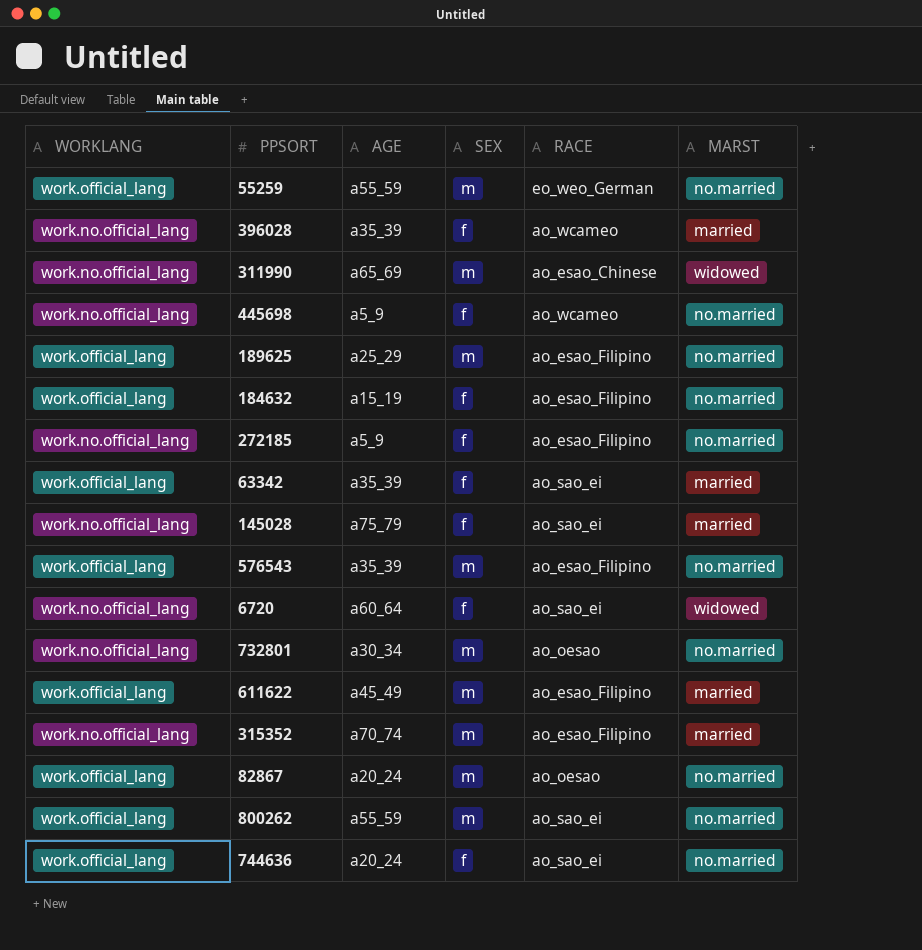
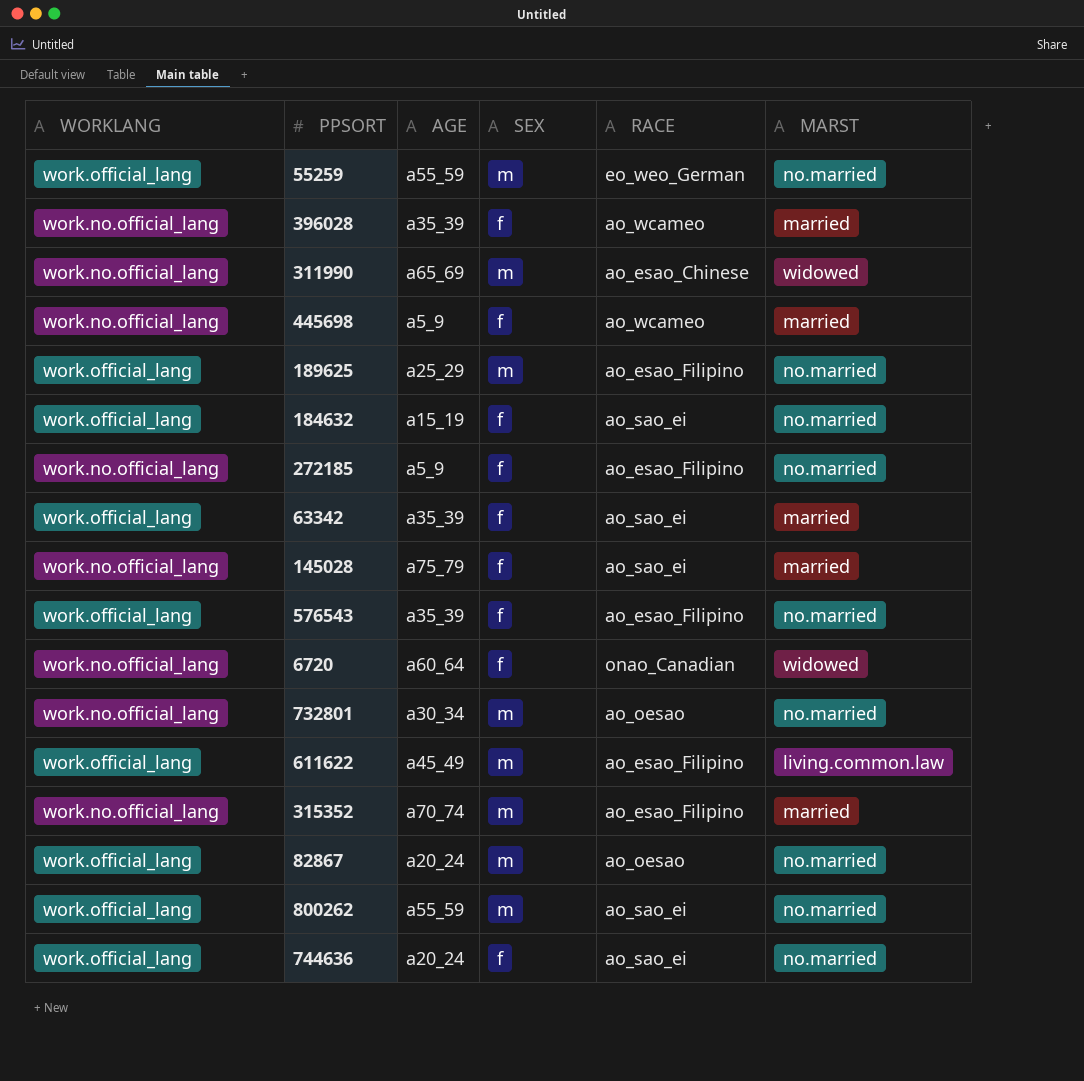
445698 | MARST: no.married -> married
184632 | RACE: ao_esao_Filipino -> ao_sao_ei
576543 | SEX: m -> f
6720 | RACE: ao_sao_ei -> onao_Canadian
611622 | MARST: married -> living.common.law

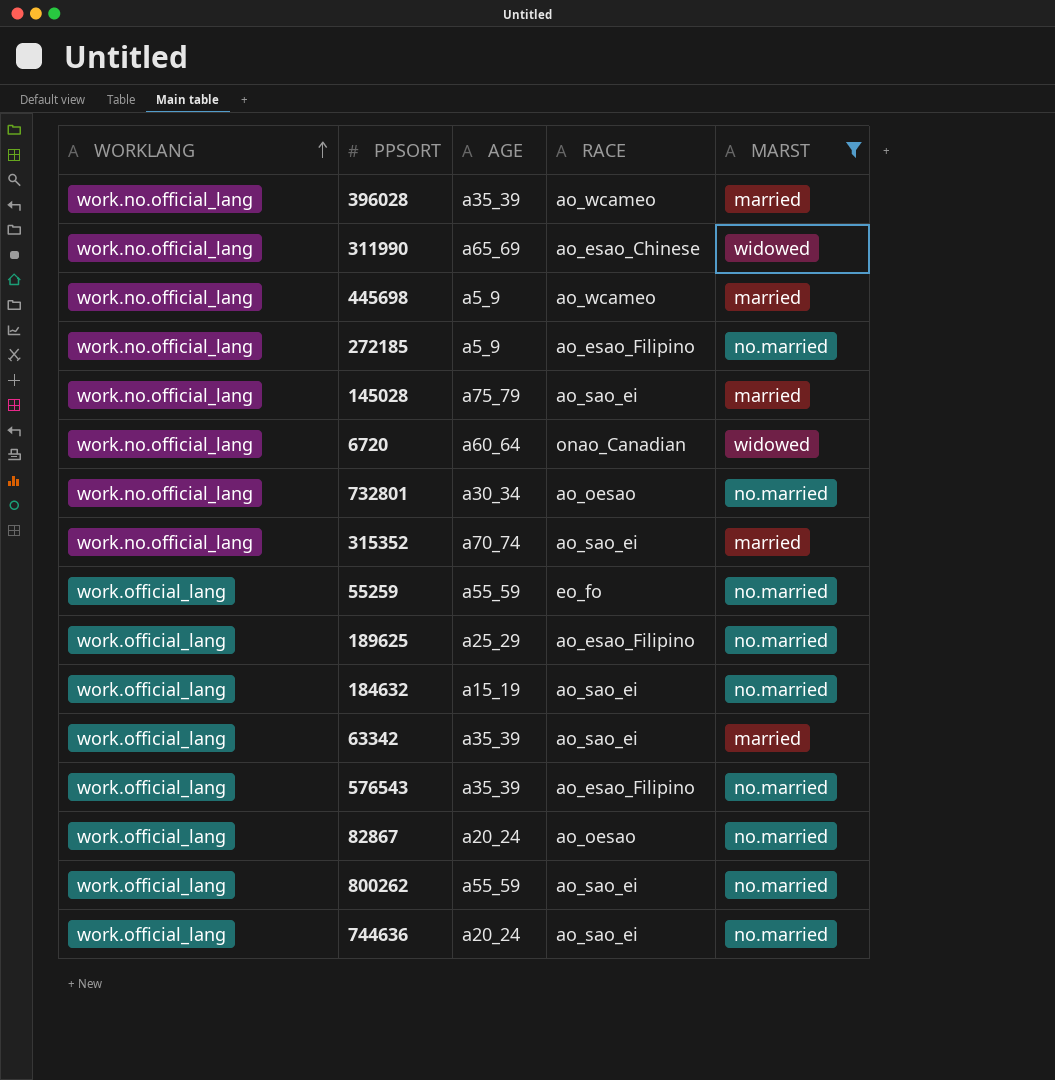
filter: none -> MARST != living.common.law
row order: none -> WORKLANG ascending
column SEX | position: 4 -> none
315352 | RACE: ao_esao_Filipino -> ao_sao_ei
55259 | RACE: eo_weo_German -> eo_fo

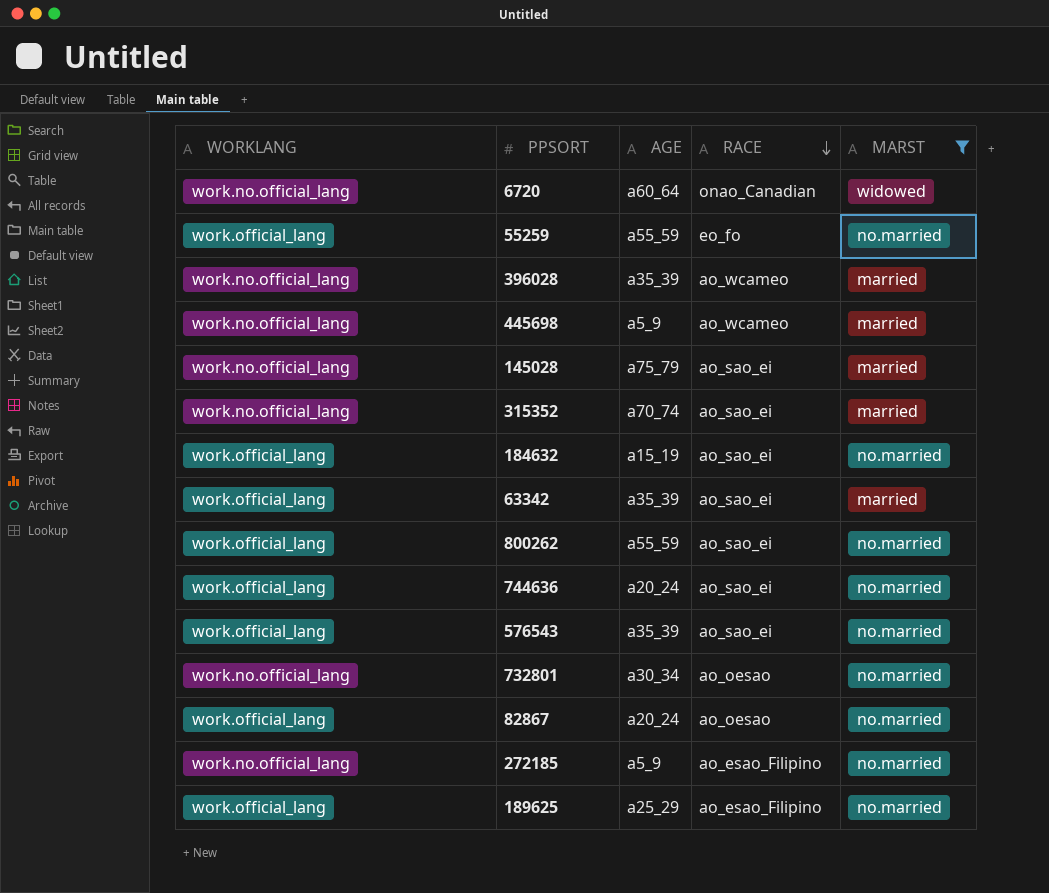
row order: WORKLANG ascending -> RACE descending
row 311990: work.no.official_lang | a65_69 | ao_esao_Chinese | widowed -> none
576543 | RACE: ao_esao_Filipino -> ao_sao_ei

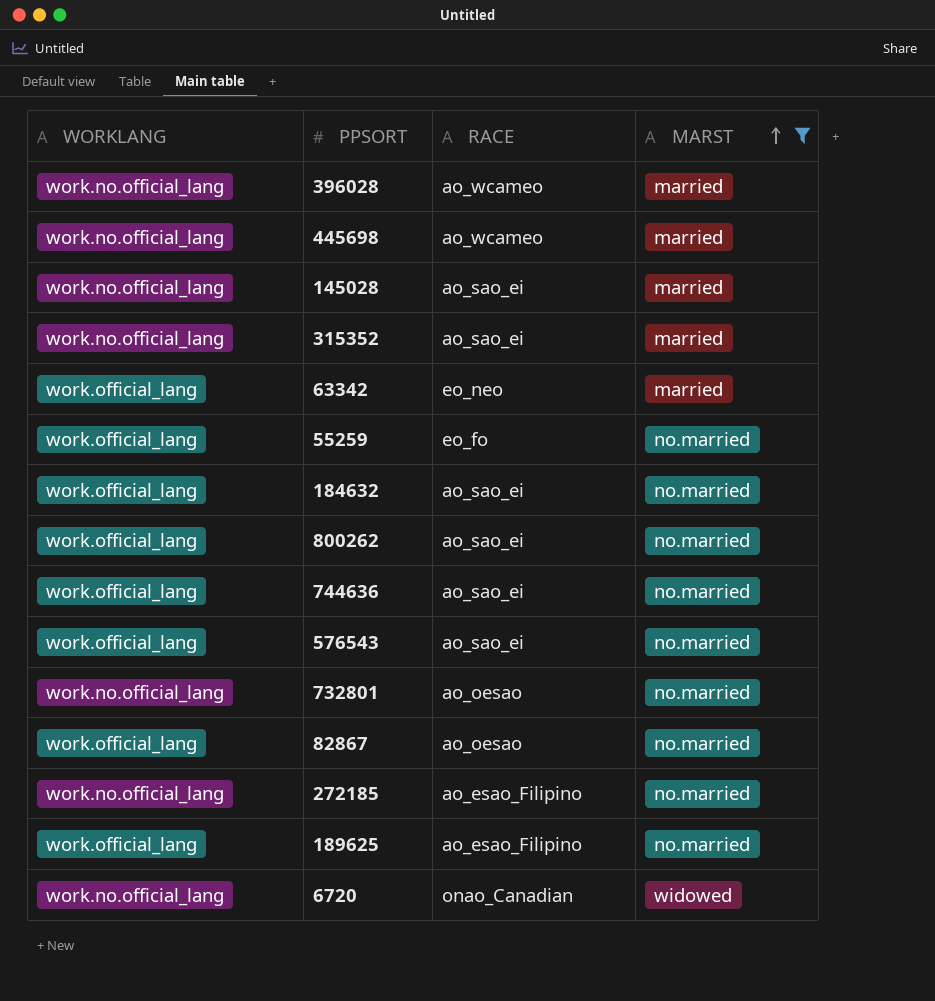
row order: RACE descending -> MARST ascending
column AGE | position: 3 -> none
63342 | RACE: ao_sao_ei -> eo_neo

